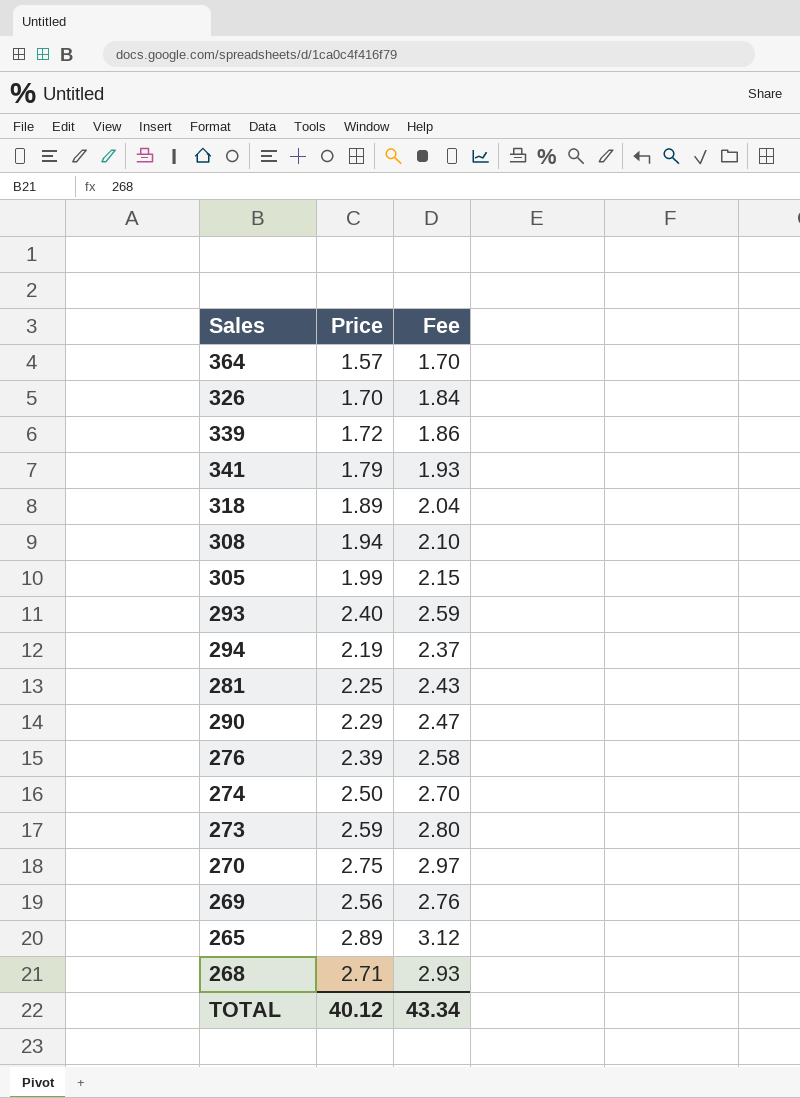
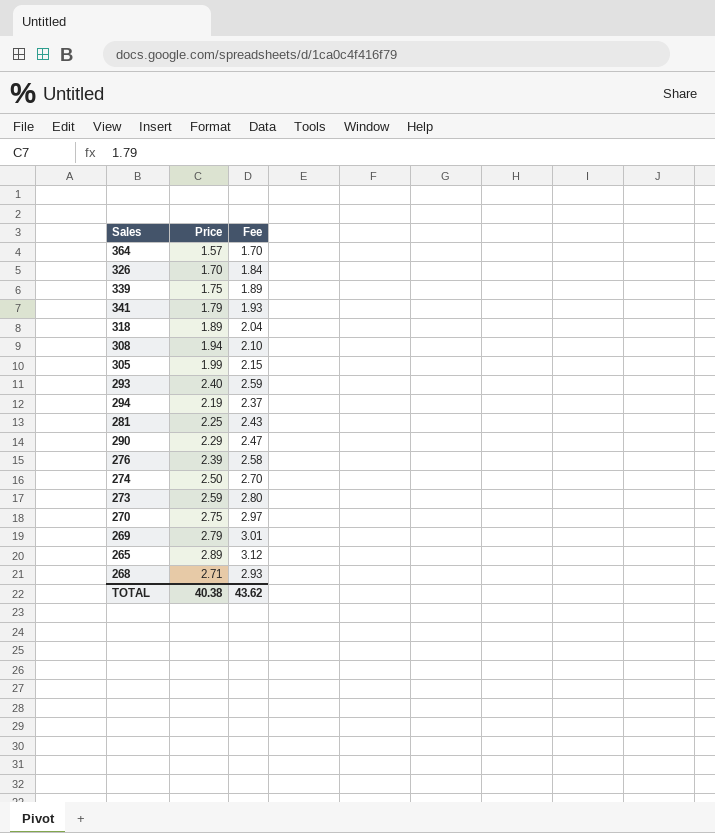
339 | Price: 1.72 -> 1.75
339 | Fee: 1.86 -> 1.89
269 | Price: 2.56 -> 2.79
269 | Fee: 2.76 -> 3.01
TOTAL | Price: 40.12 -> 40.38
TOTAL | Fee: 43.34 -> 43.62

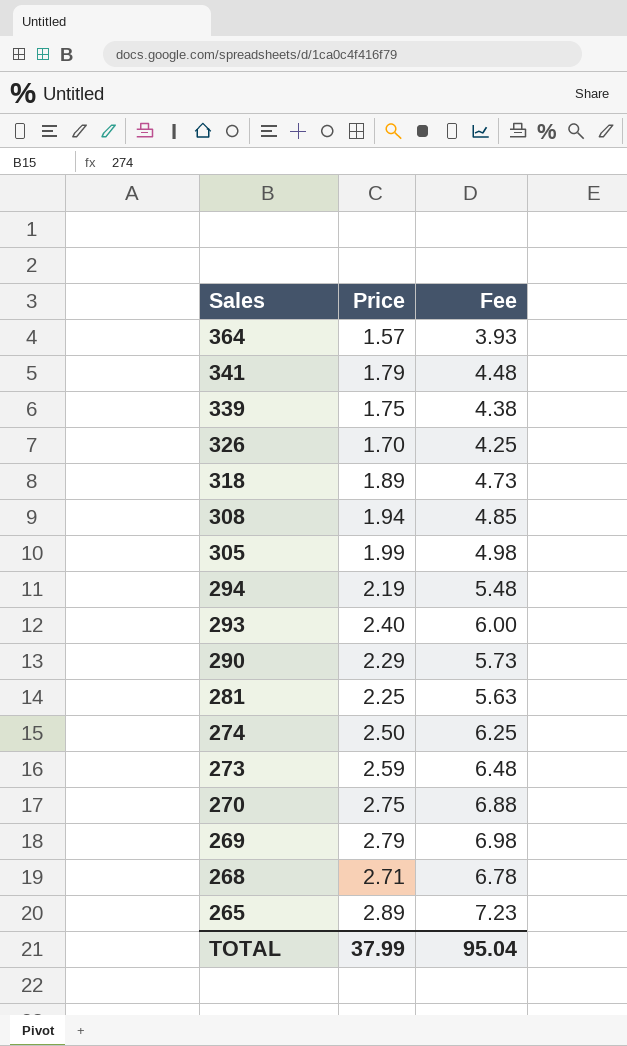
row order: none -> Sales descending
column Fee | formula: [Price] * 1.08 -> [Price] * 2.5
row 276: 2.39 | 2.58 -> none
TOTAL | Price: 40.38 -> 37.99
TOTAL | Fee: 43.62 -> 95.04

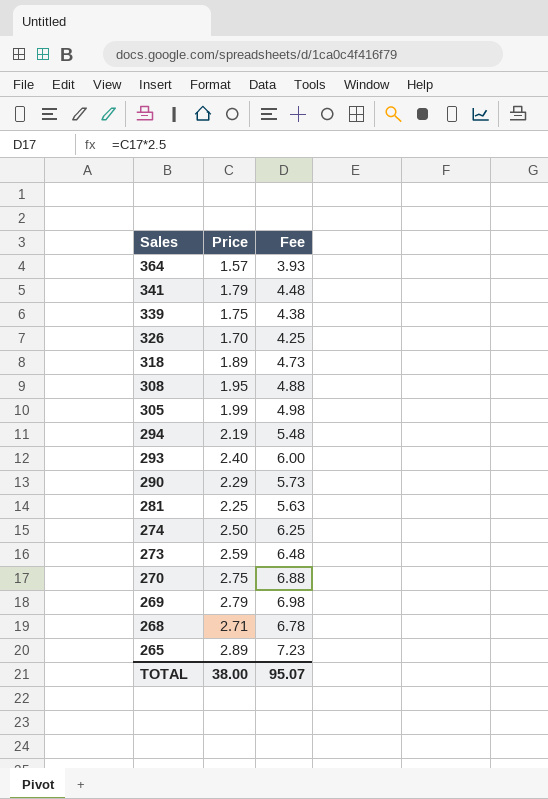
308 | Price: 1.94 -> 1.95
308 | Fee: 4.85 -> 4.88
TOTAL | Price: 37.99 -> 38.00
TOTAL | Fee: 95.04 -> 95.07

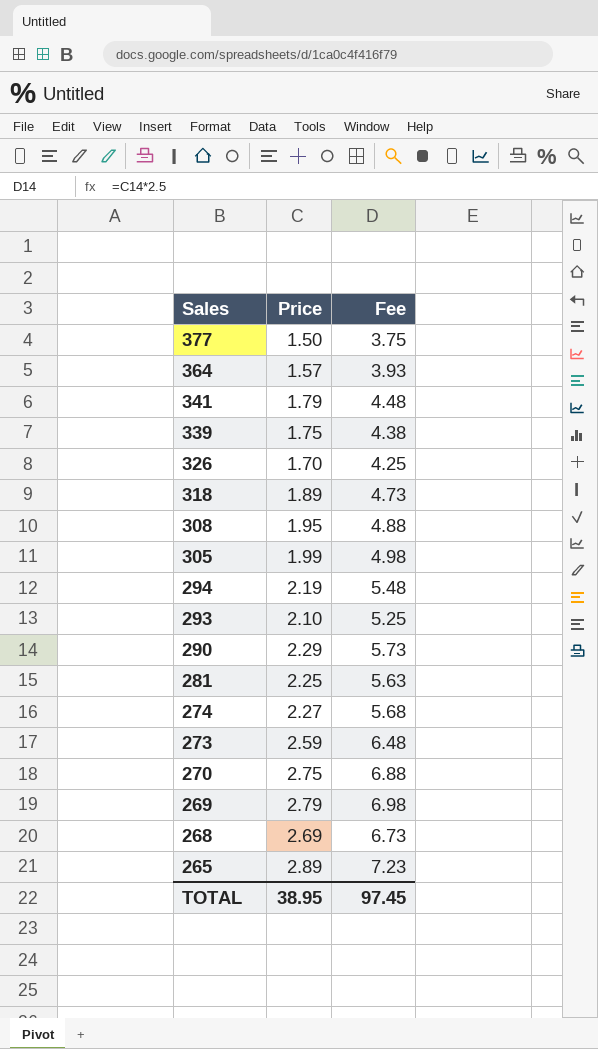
row 377: none -> 1.50 | 3.75
293 | Price: 2.40 -> 2.10
293 | Fee: 6.00 -> 5.25
274 | Price: 2.50 -> 2.27
274 | Fee: 6.25 -> 5.68
268 | Price: 2.71 -> 2.69
268 | Fee: 6.78 -> 6.73
TOTAL | Price: 38.00 -> 38.95
TOTAL | Fee: 95.07 -> 97.45

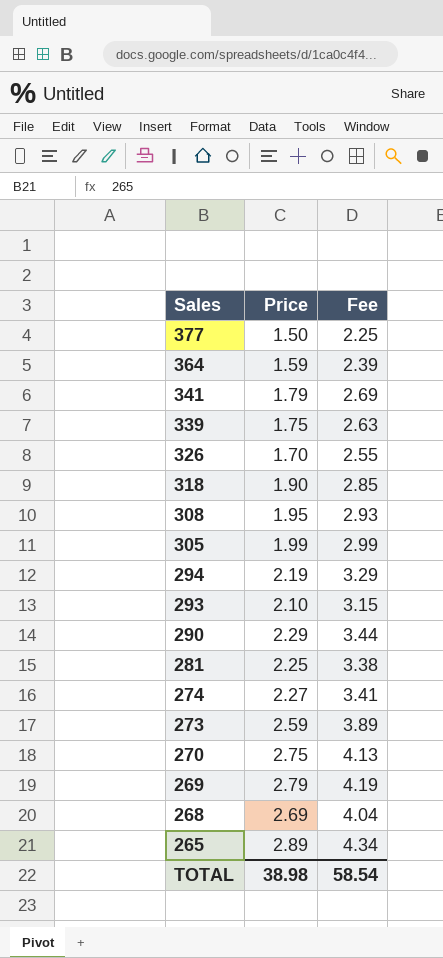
column Fee | formula: [Price] * 2.5 -> [Price] * 1.5
364 | Price: 1.57 -> 1.59
318 | Price: 1.89 -> 1.90
TOTAL | Price: 38.95 -> 38.98
TOTAL | Fee: 97.45 -> 58.54

